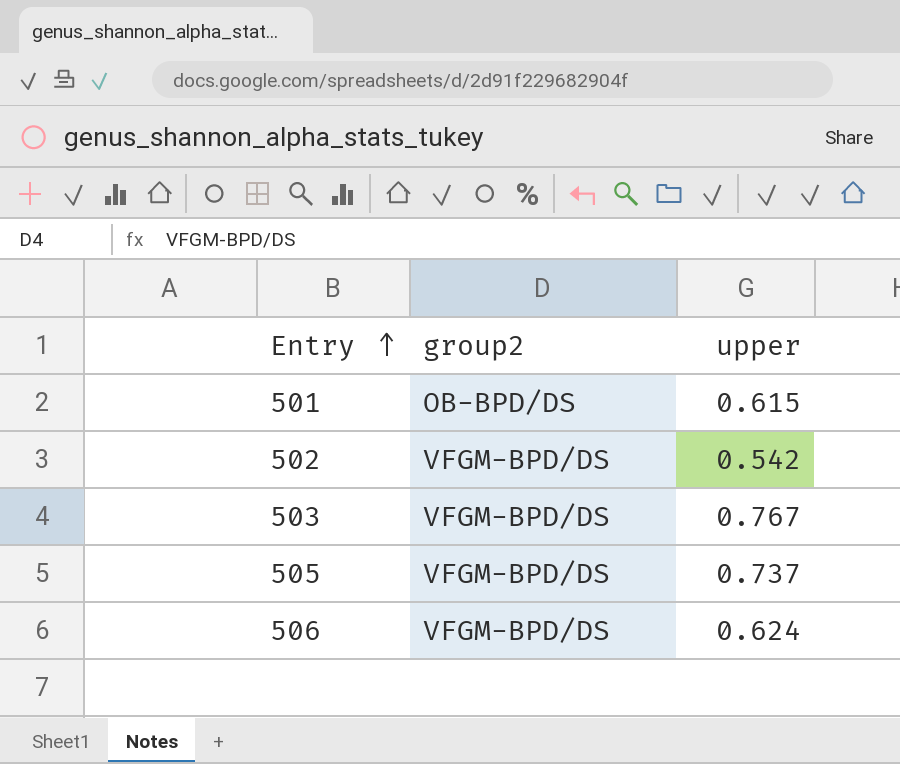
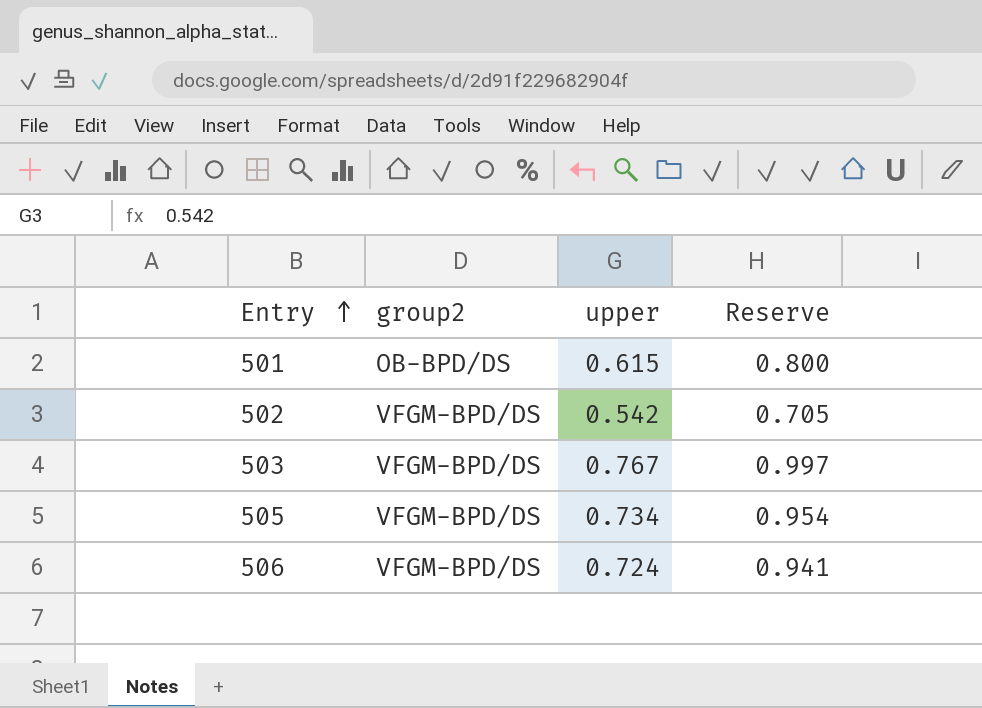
column Reserve | formula: none -> [upper] * 1.3
505 | upper: 0.737 -> 0.734
506 | upper: 0.624 -> 0.724

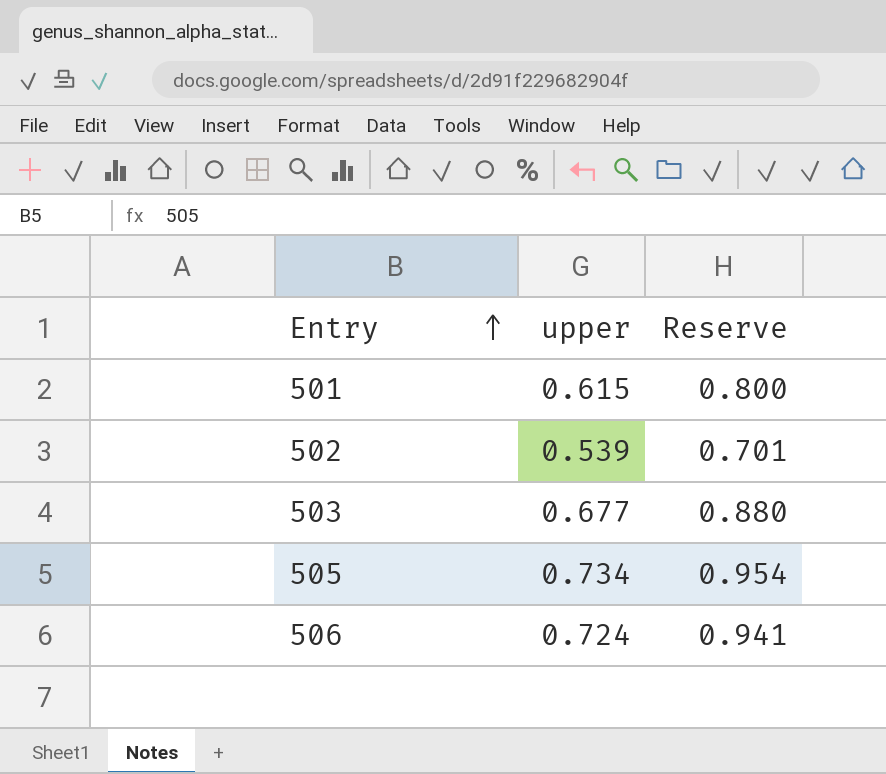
column group2 | position: 2 -> none
502 | upper: 0.542 -> 0.539
502 | Reserve: 0.705 -> 0.701
503 | upper: 0.767 -> 0.677
503 | Reserve: 0.997 -> 0.880

